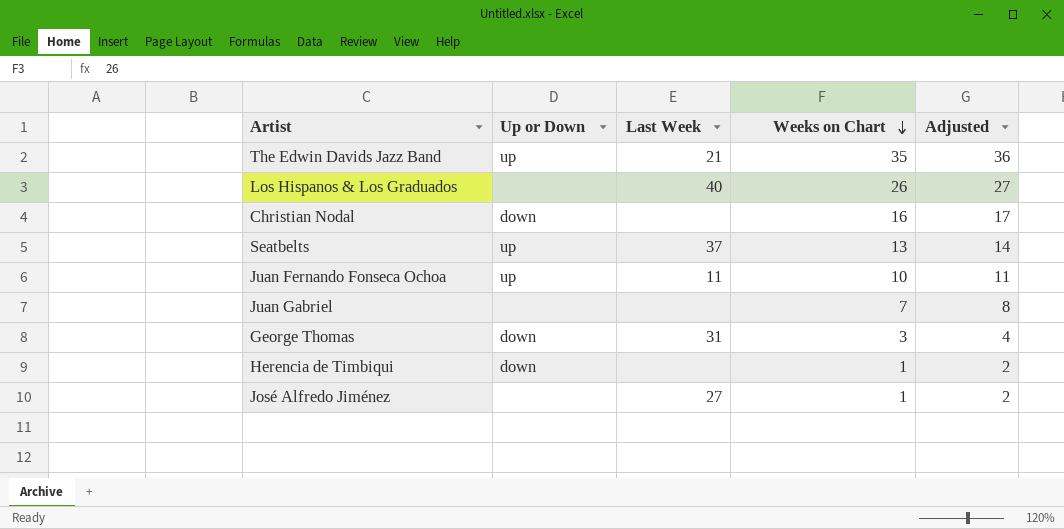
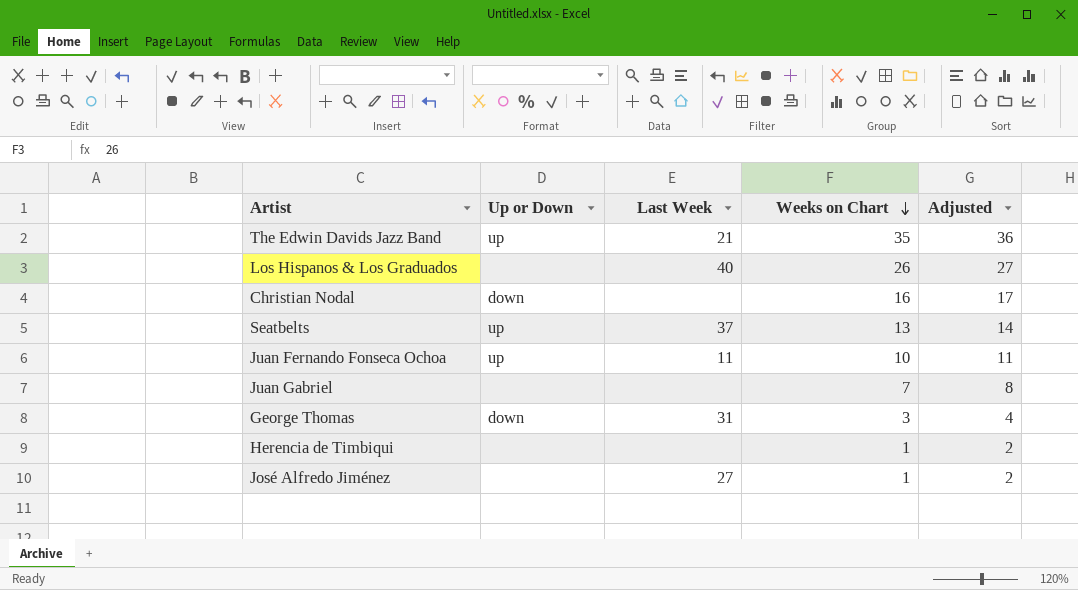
Herencia de Timbiqui | Up or Down: down -> none

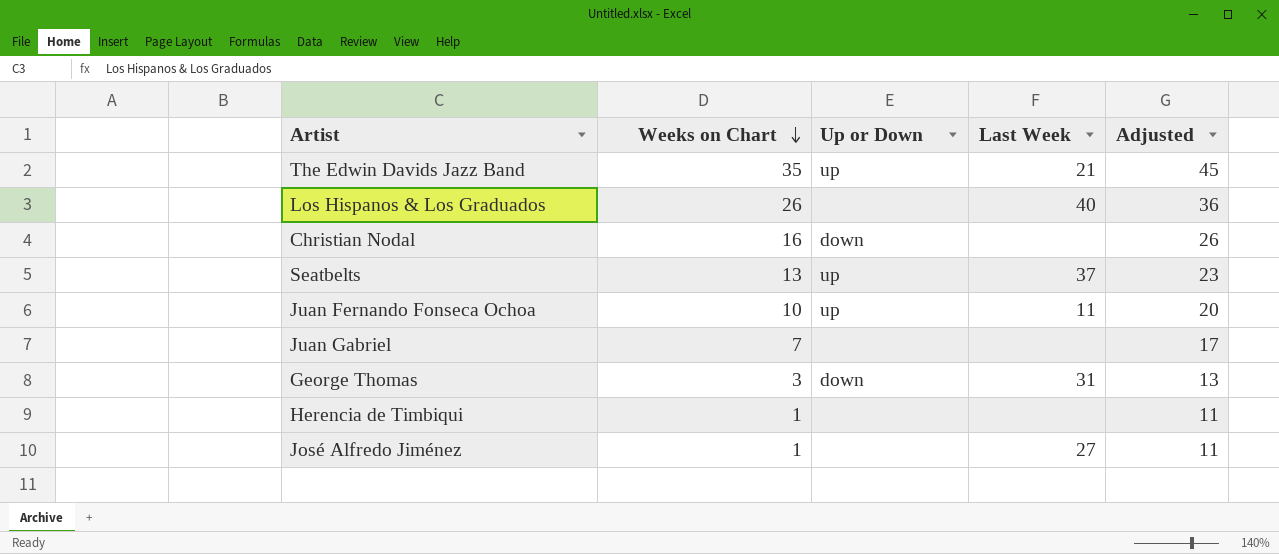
column Weeks on Chart | position: 4 -> 2
column Adjusted | formula: [Weeks on Chart] + 1 -> [Weeks on Chart] + 10

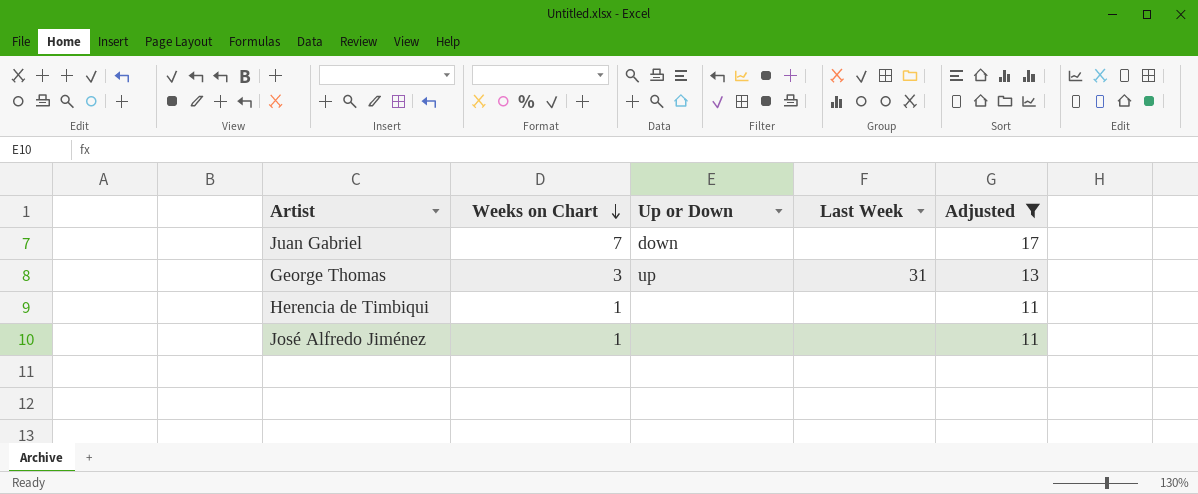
filter: none -> Adjusted <= 17
Juan Gabriel | Up or Down: none -> down
George Thomas | Up or Down: down -> up
José Alfredo Jiménez | Last Week: 27 -> none

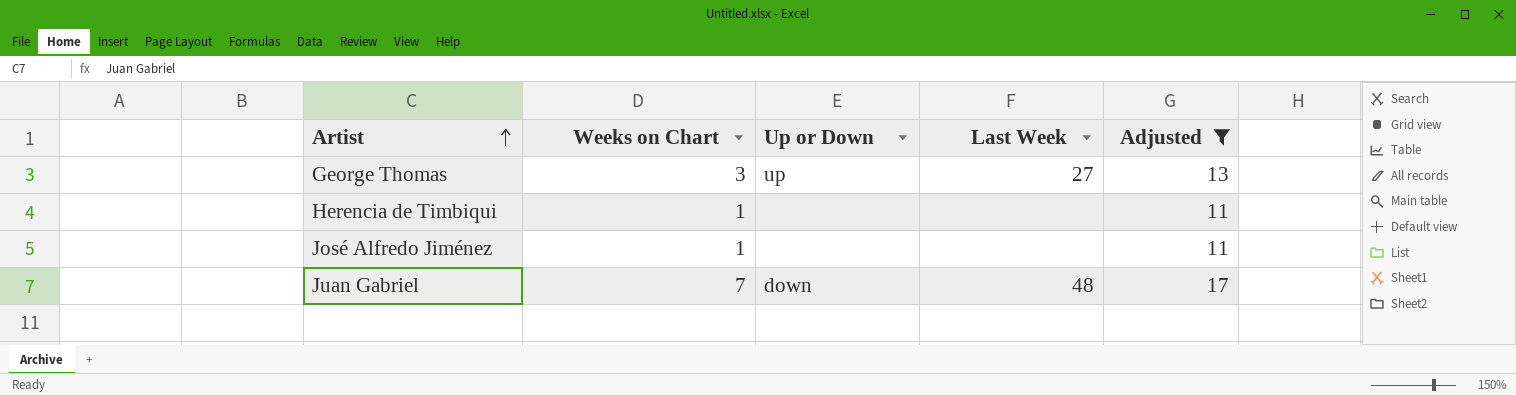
row order: Weeks on Chart descending -> Artist ascending
George Thomas | Last Week: 31 -> 27
Juan Gabriel | Last Week: none -> 48

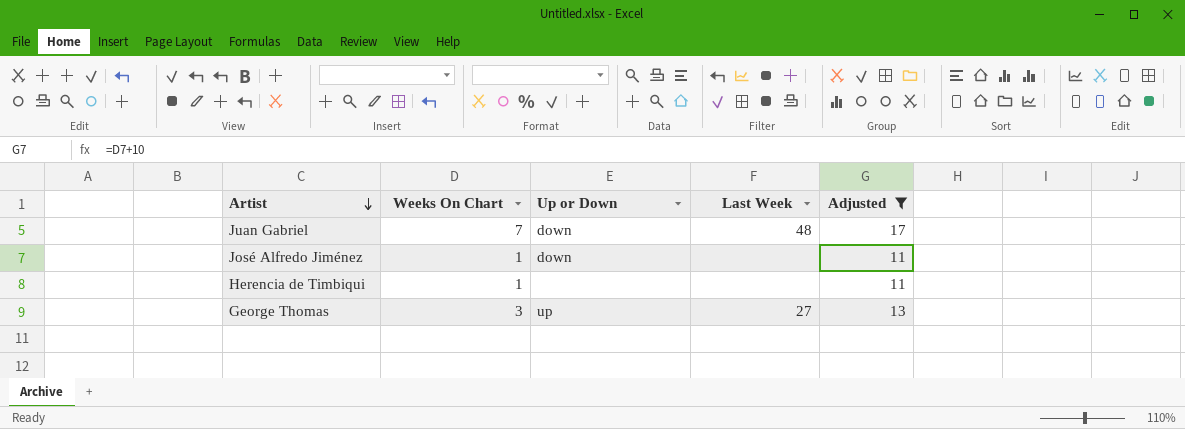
row order: Artist ascending -> Artist descending
column name: Weeks on Chart -> Weeks On Chart
José Alfredo Jiménez | Up or Down: none -> down

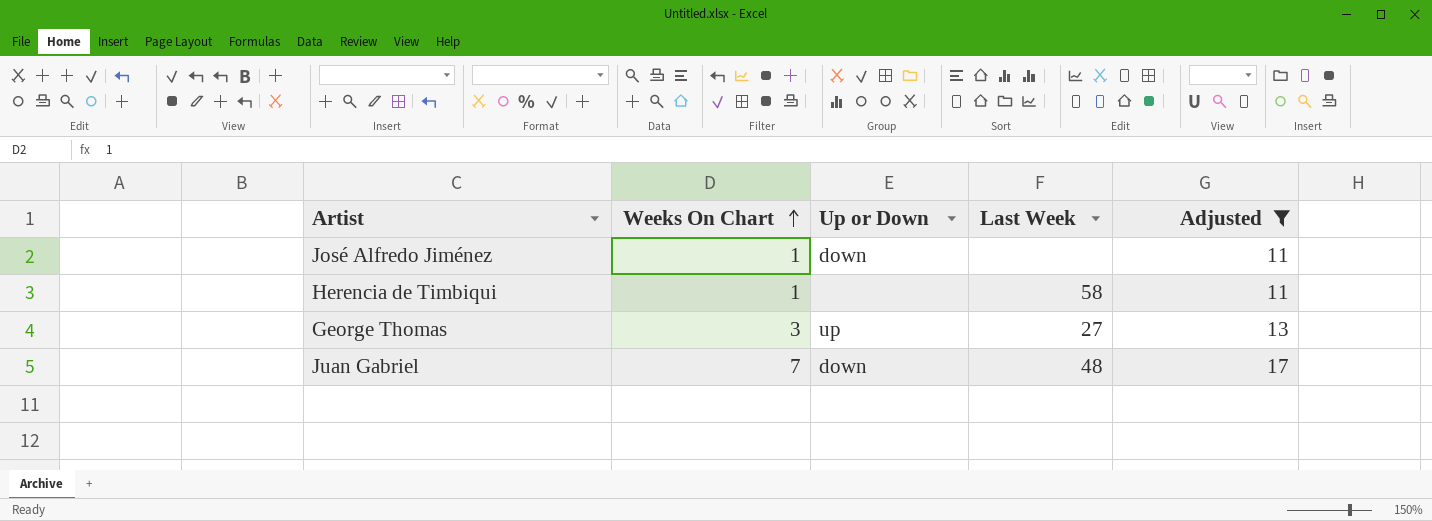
row order: Artist descending -> Weeks On Chart ascending
Herencia de Timbiqui | Last Week: none -> 58

